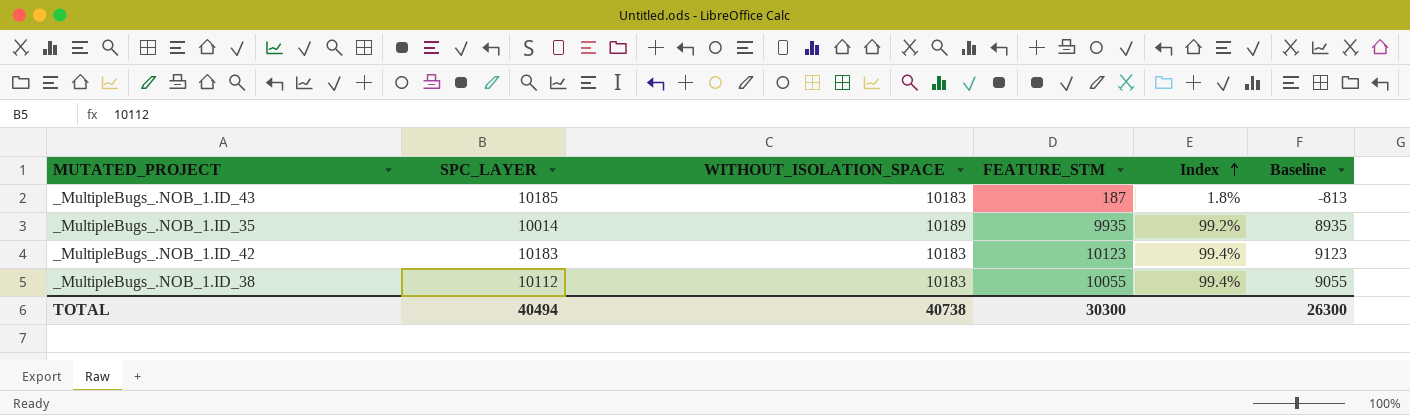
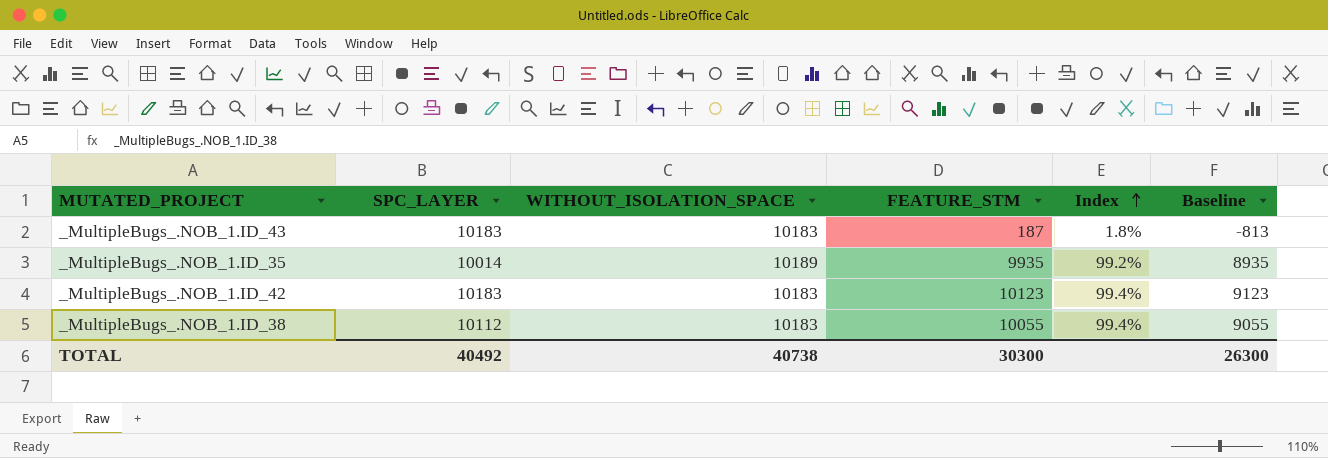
_MultipleBugs_.NOB_1.ID_43 | SPC_LAYER: 10185 -> 10183
TOTAL | SPC_LAYER: 40494 -> 40492

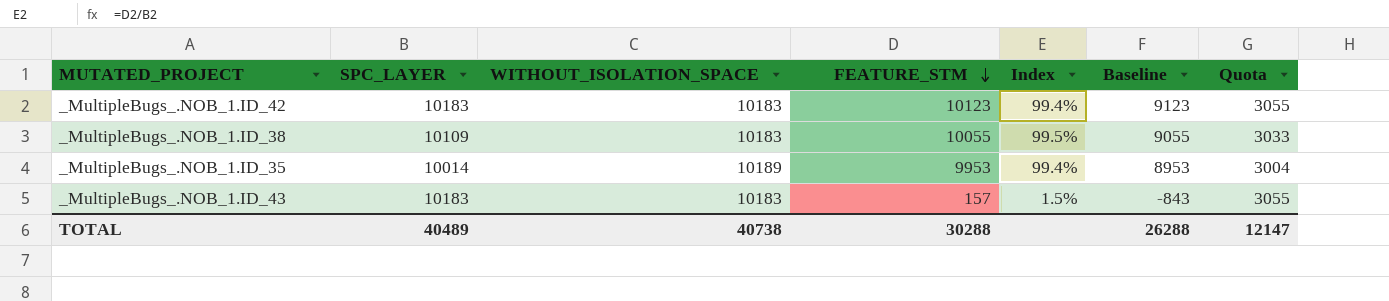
row order: Index ascending -> FEATURE_STM descending
column Quota | formula: none -> [SPC_LAYER] * 0.3
_MultipleBugs_.NOB_1.ID_38 | SPC_LAYER: 10112 -> 10109
_MultipleBugs_.NOB_1.ID_38 | Index: 99.4% -> 99.5%
_MultipleBugs_.NOB_1.ID_35 | FEATURE_STM: 9935 -> 9953
_MultipleBugs_.NOB_1.ID_35 | Index: 99.2% -> 99.4%
_MultipleBugs_.NOB_1.ID_35 | Baseline: 8935 -> 8953
_MultipleBugs_.NOB_1.ID_43 | FEATURE_STM: 187 -> 157
_MultipleBugs_.NOB_1.ID_43 | Index: 1.8% -> 1.5%
_MultipleBugs_.NOB_1.ID_43 | Baseline: -813 -> -843
TOTAL | SPC_LAYER: 40492 -> 40489
TOTAL | FEATURE_STM: 30300 -> 30288
TOTAL | Baseline: 26300 -> 26288

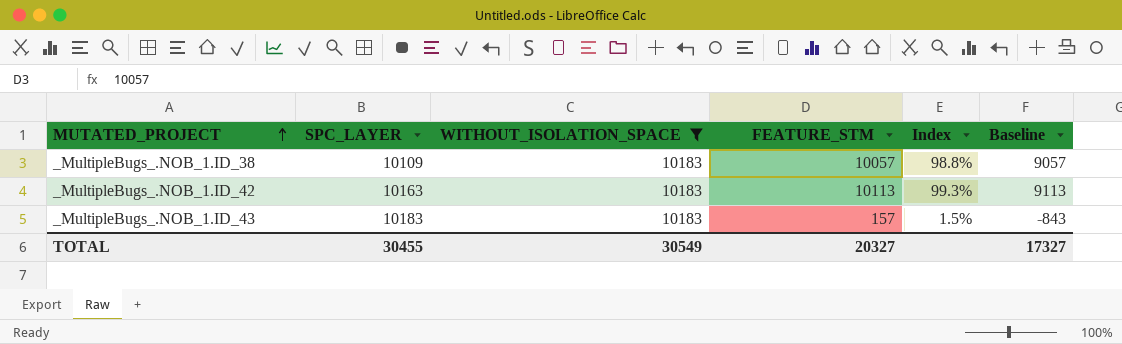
filter: none -> WITHOUT_ISOLATION_SPACE = 10183
row order: FEATURE_STM descending -> MUTATED_PROJECT ascending
column Quota | formula: [SPC_LAYER] * 0.3 -> none
column Index | formula: [FEATURE_STM] / [SPC_LAYER] -> [FEATURE_STM] / [WITHOUT_ISOLATION_SPACE]
_MultipleBugs_.NOB_1.ID_38 | FEATURE_STM: 10055 -> 10057
_MultipleBugs_.NOB_1.ID_38 | Baseline: 9055 -> 9057
_MultipleBugs_.NOB_1.ID_42 | SPC_LAYER: 10183 -> 10163
_MultipleBugs_.NOB_1.ID_42 | FEATURE_STM: 10123 -> 10113
_MultipleBugs_.NOB_1.ID_42 | Baseline: 9123 -> 9113
TOTAL | SPC_LAYER: 40489 -> 30455
TOTAL | WITHOUT_ISOLATION_SPACE: 40738 -> 30549
TOTAL | FEATURE_STM: 30288 -> 20327
TOTAL | Baseline: 26288 -> 17327

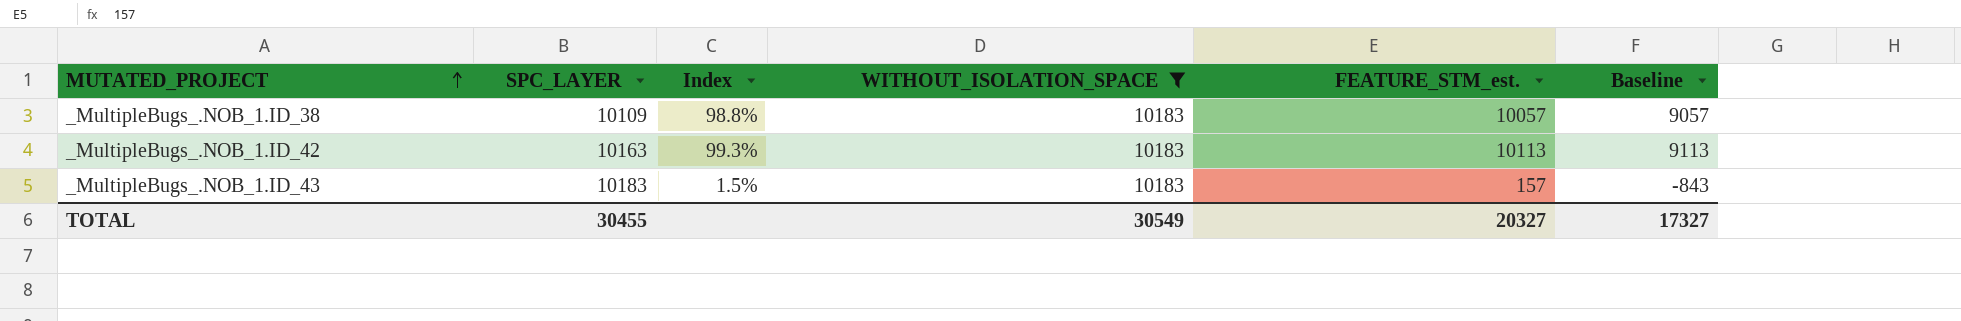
column Index | position: 5 -> 3
column name: FEATURE_STM -> FEATURE_STM_est.

